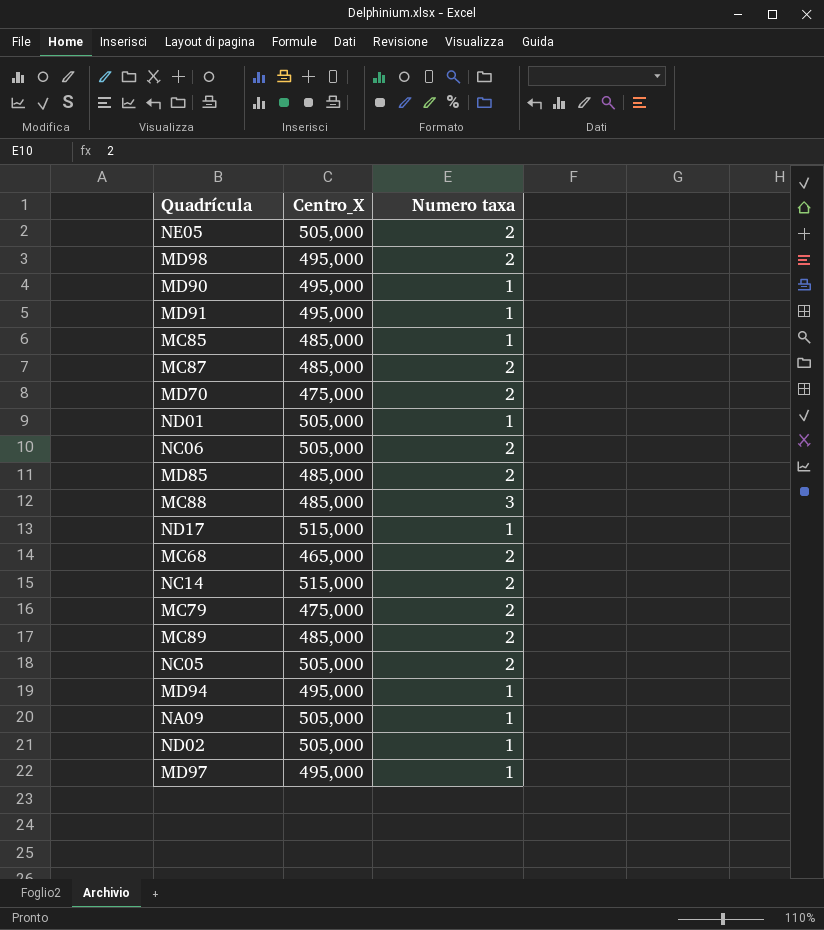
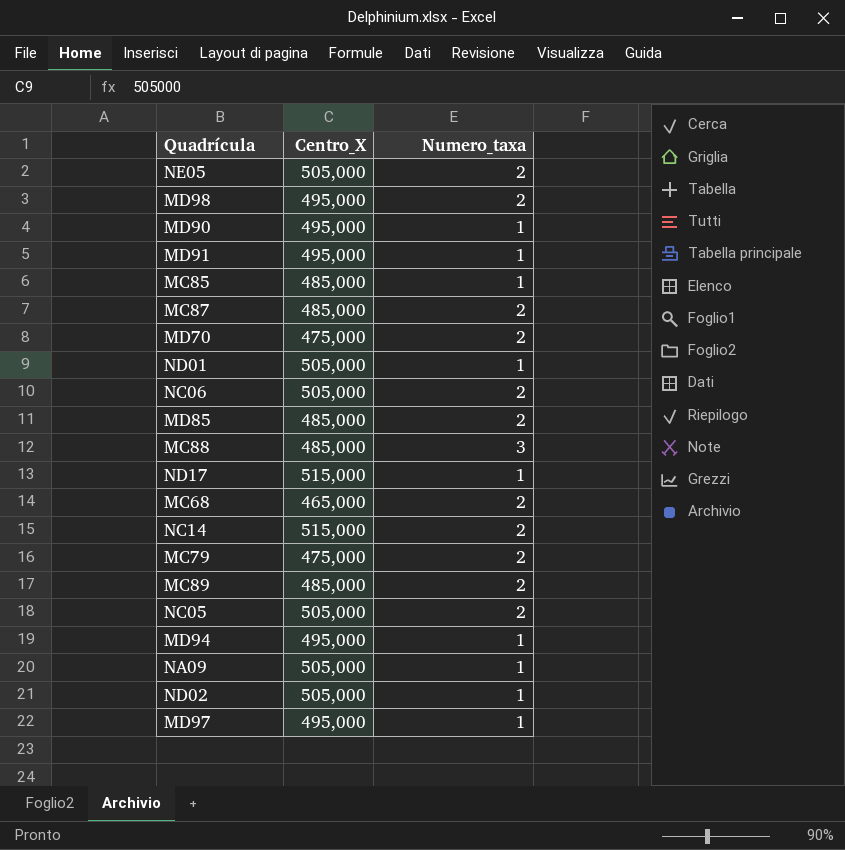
column name: Numero taxa -> Numero_taxa

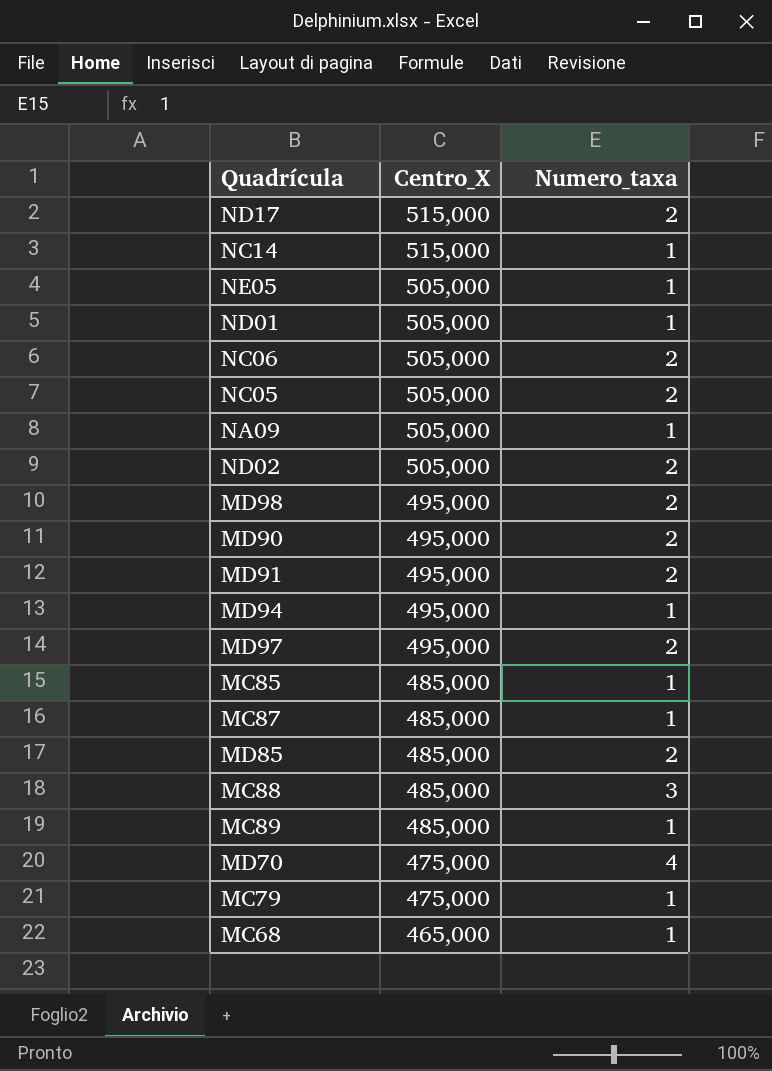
row order: none -> Centro_X descending
ND17 | Numero_taxa: 1 -> 2
NC14 | Numero_taxa: 2 -> 1
NE05 | Numero_taxa: 2 -> 1
ND02 | Numero_taxa: 1 -> 2
MD90 | Numero_taxa: 1 -> 2
MD91 | Numero_taxa: 1 -> 2
MD97 | Numero_taxa: 1 -> 2
MC87 | Numero_taxa: 2 -> 1
MC89 | Numero_taxa: 2 -> 1
MD70 | Numero_taxa: 2 -> 4
MC79 | Numero_taxa: 2 -> 1
MC68 | Numero_taxa: 2 -> 1

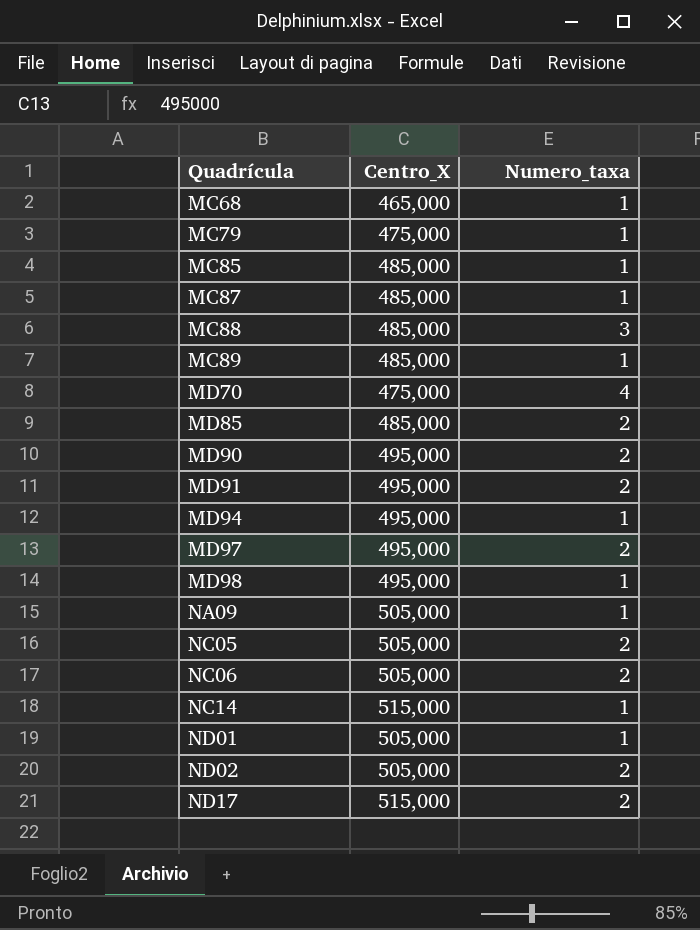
row order: Centro_X descending -> Quadrícula ascending
row NE05: 505,000 | 1 -> none
MD98 | Numero_taxa: 2 -> 1

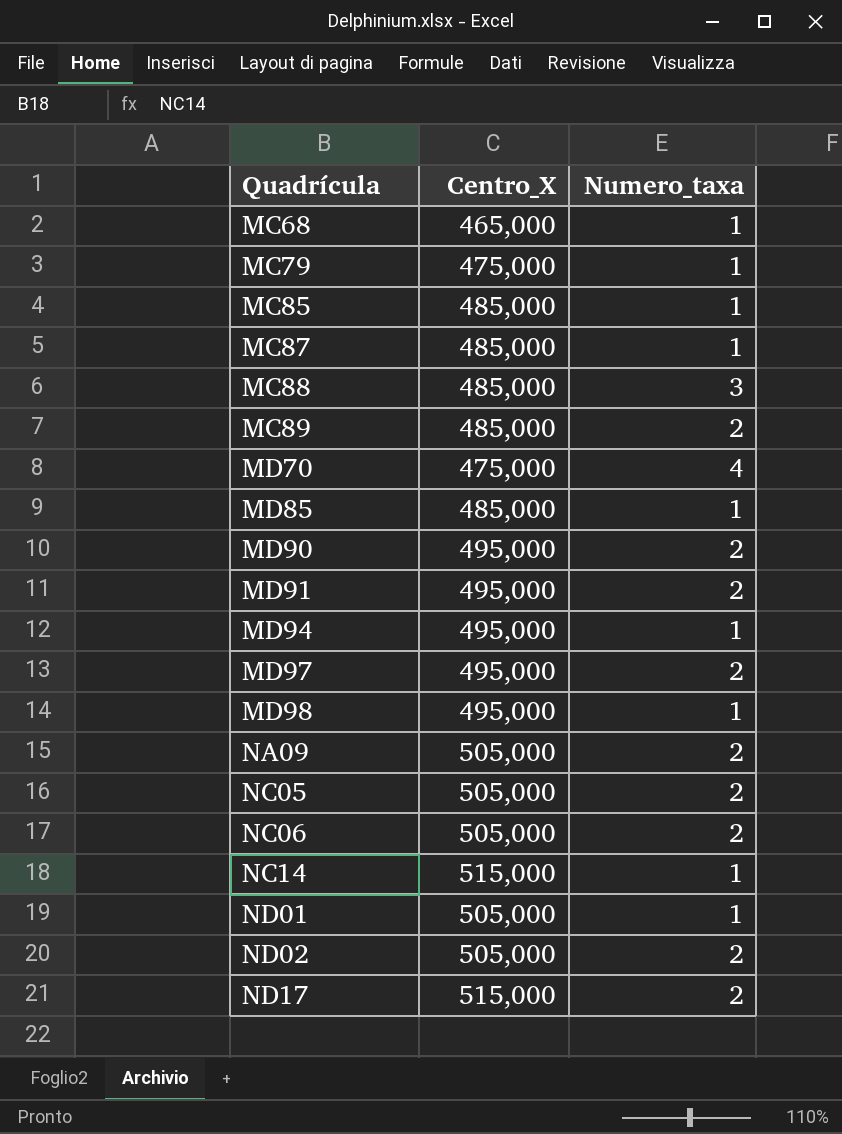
MC89 | Numero_taxa: 1 -> 2
MD85 | Numero_taxa: 2 -> 1
NA09 | Numero_taxa: 1 -> 2

